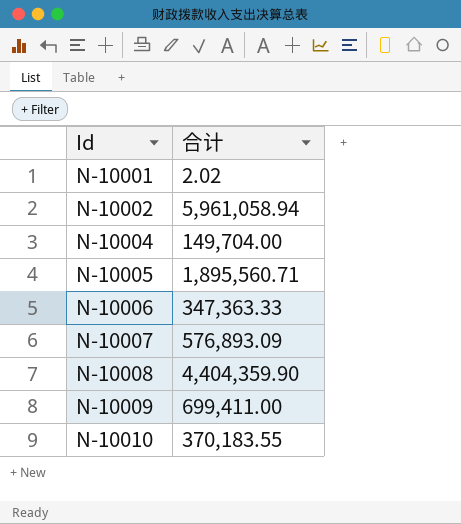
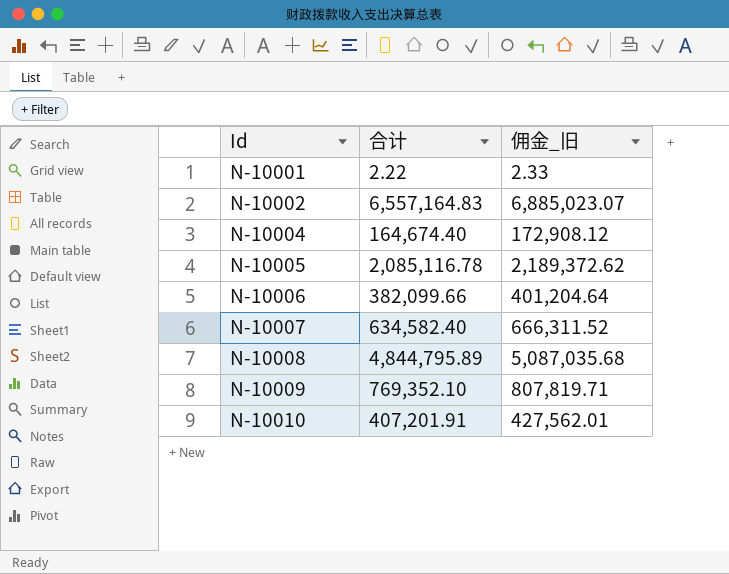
column 佣金_旧 | formula: none -> [合计] * 1.05
N-10001 | 合计: 2.02 -> 2.22
N-10002 | 合计: 5,961,058.94 -> 6,557,164.83
N-10004 | 合计: 149,704.00 -> 164,674.40
N-10005 | 合计: 1,895,560.71 -> 2,085,116.78
N-10006 | 合计: 347,363.33 -> 382,099.66
N-10007 | 合计: 576,893.09 -> 634,582.40
N-10008 | 合计: 4,404,359.90 -> 4,844,795.89
N-10009 | 合计: 699,411.00 -> 769,352.10
N-10010 | 合计: 370,183.55 -> 407,201.91

